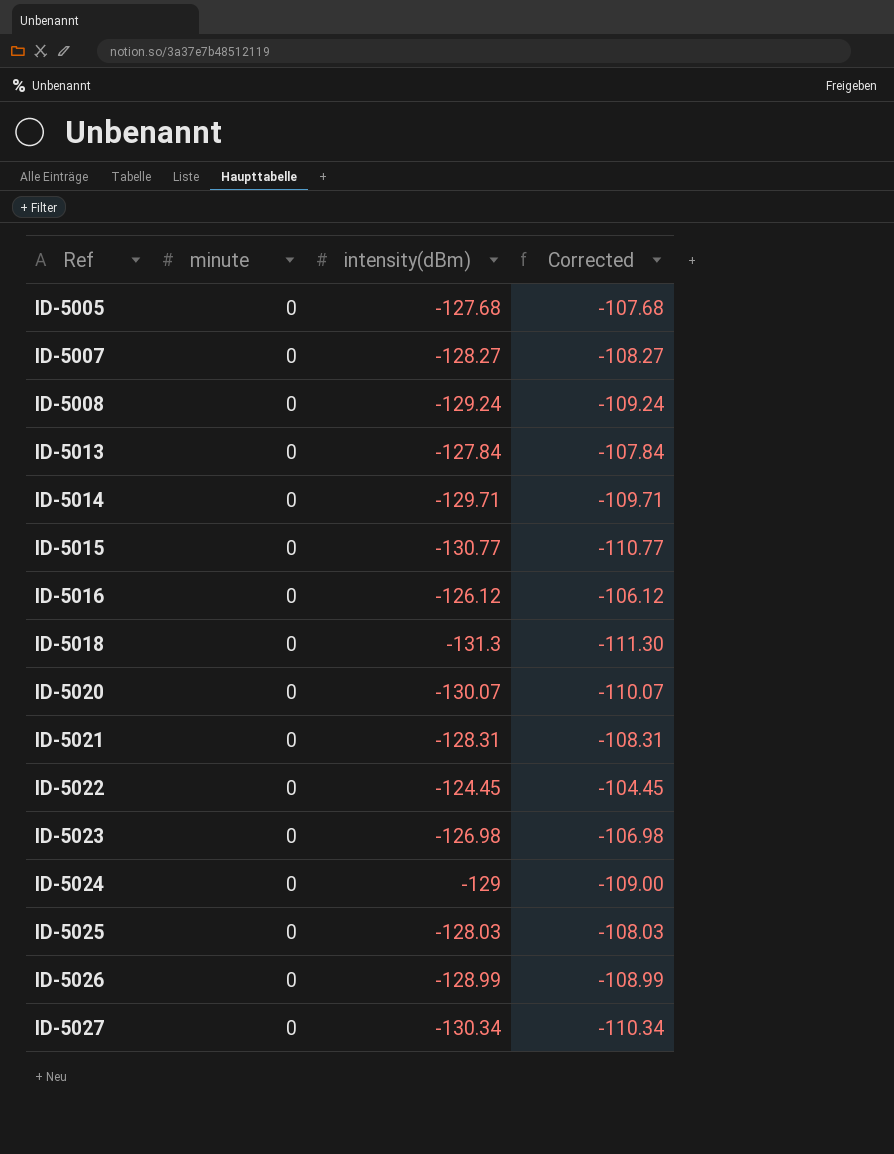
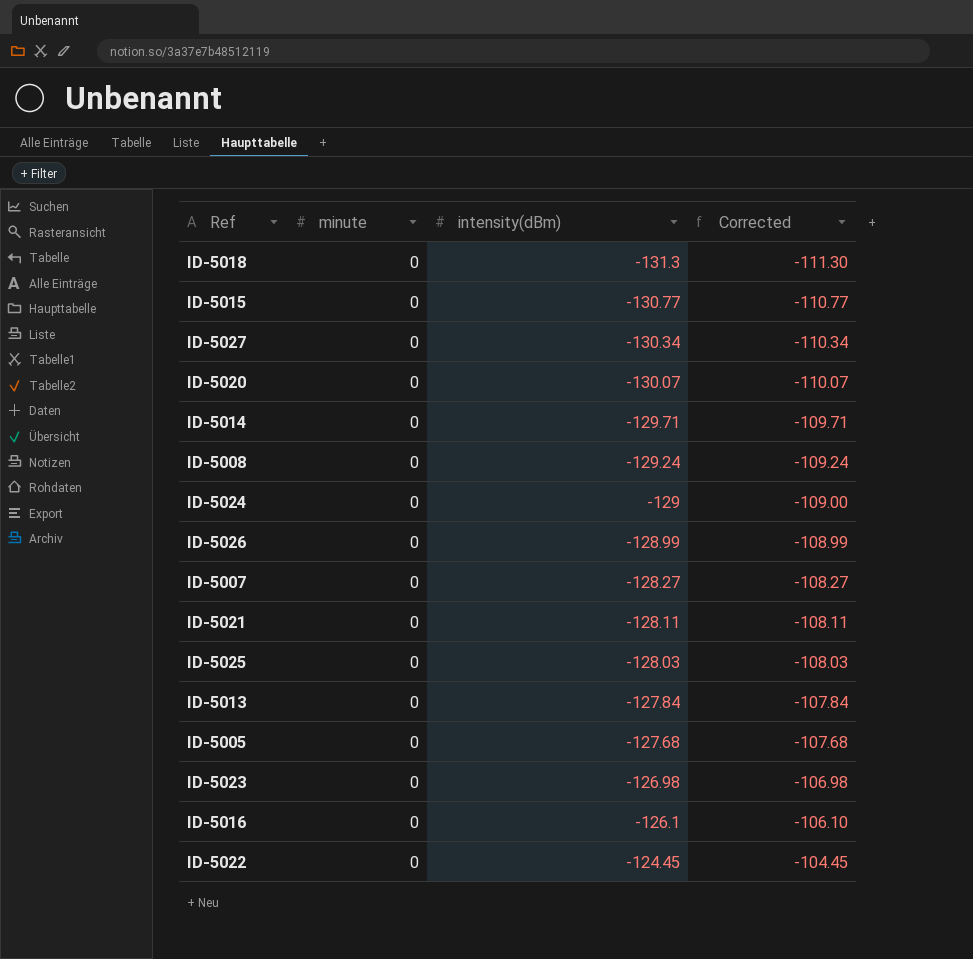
row order: Ref ascending -> intensity(dBm) ascending
ID-5021 | intensity(dBm): -128.31 -> -128.11
ID-5021 | Corrected: -108.31 -> -108.11
ID-5016 | intensity(dBm): -126.12 -> -126.1
ID-5016 | Corrected: -106.12 -> -106.10

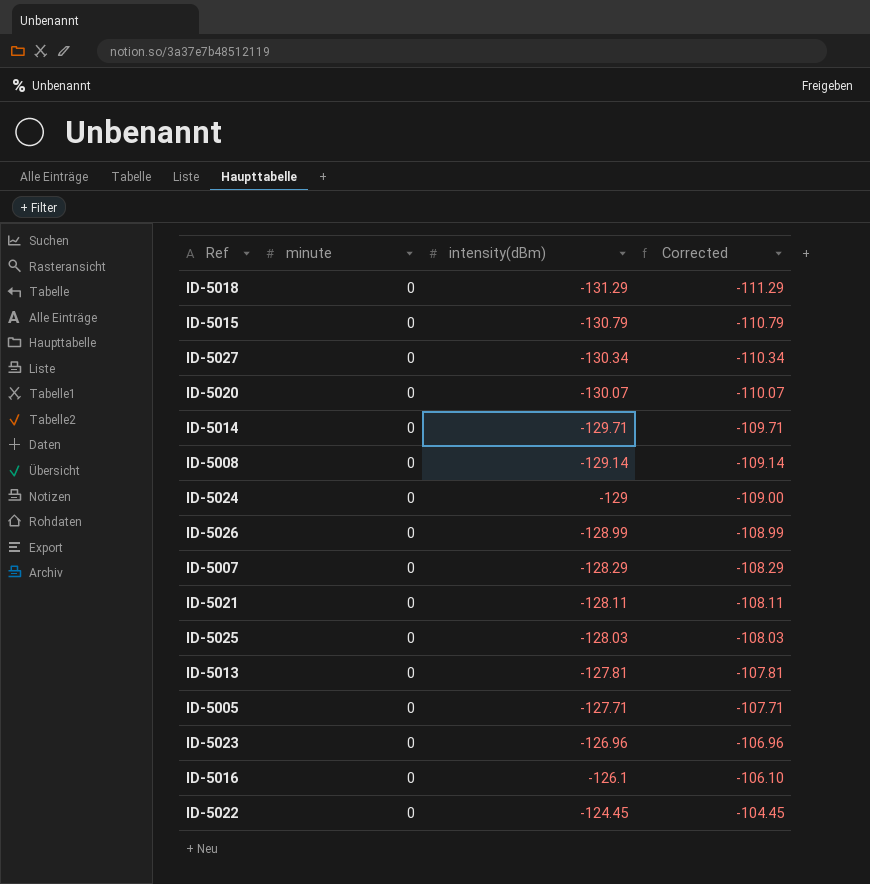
ID-5018 | intensity(dBm): -131.3 -> -131.29
ID-5018 | Corrected: -111.30 -> -111.29
ID-5015 | intensity(dBm): -130.77 -> -130.79
ID-5015 | Corrected: -110.77 -> -110.79
ID-5008 | intensity(dBm): -129.24 -> -129.14
ID-5008 | Corrected: -109.24 -> -109.14
ID-5007 | intensity(dBm): -128.27 -> -128.29
ID-5007 | Corrected: -108.27 -> -108.29
ID-5013 | intensity(dBm): -127.84 -> -127.81
ID-5013 | Corrected: -107.84 -> -107.81
ID-5005 | intensity(dBm): -127.68 -> -127.71
ID-5005 | Corrected: -107.68 -> -107.71
ID-5023 | intensity(dBm): -126.98 -> -126.96
ID-5023 | Corrected: -106.98 -> -106.96

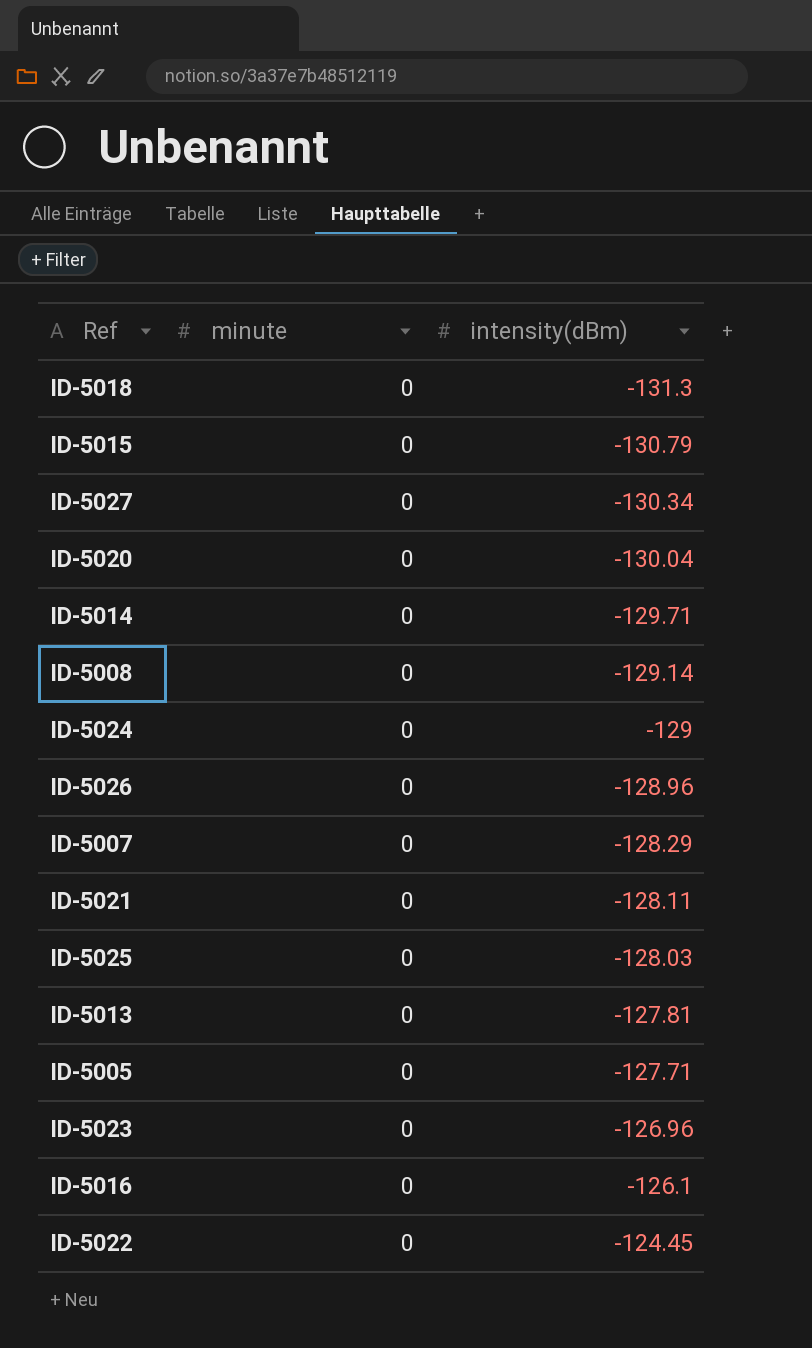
column Corrected | formula: [intensity(dBm)] + 20 -> none
ID-5018 | intensity(dBm): -131.29 -> -131.3
ID-5020 | intensity(dBm): -130.07 -> -130.04
ID-5026 | intensity(dBm): -128.99 -> -128.96

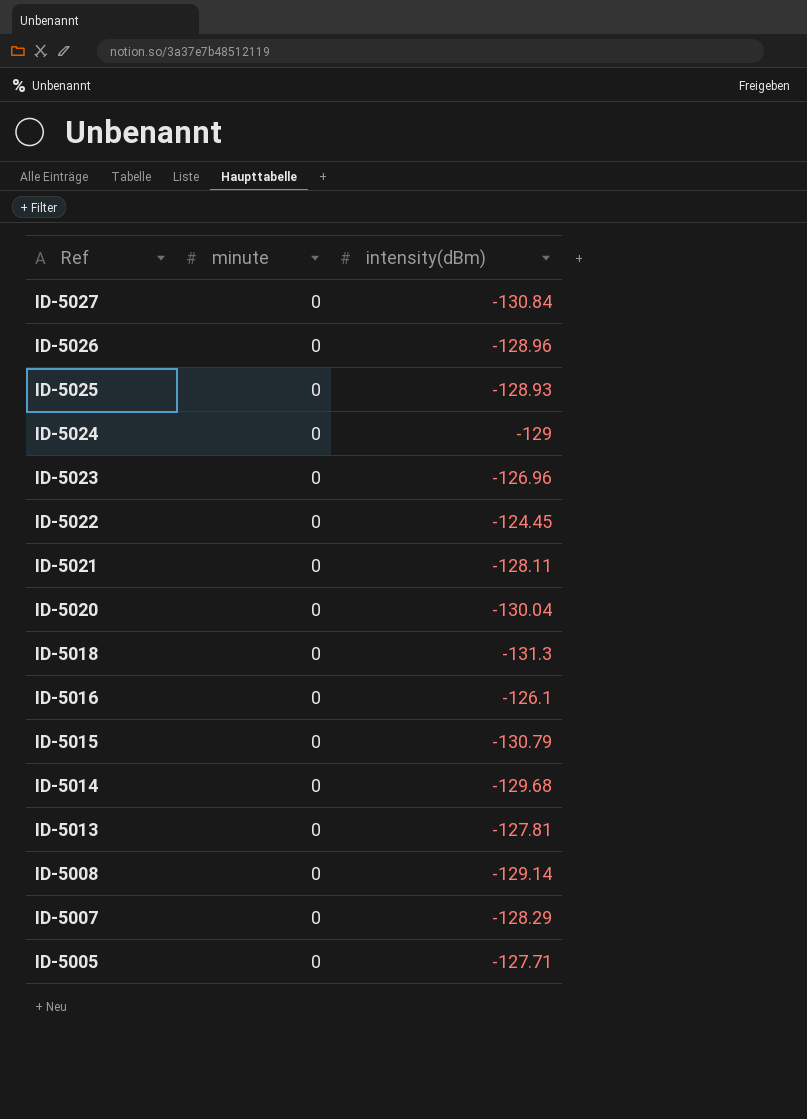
row order: intensity(dBm) ascending -> Ref descending
ID-5027 | intensity(dBm): -130.34 -> -130.84
ID-5025 | intensity(dBm): -128.03 -> -128.93
ID-5014 | intensity(dBm): -129.71 -> -129.68

